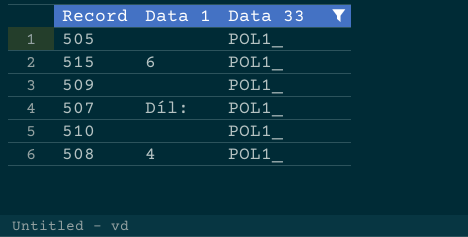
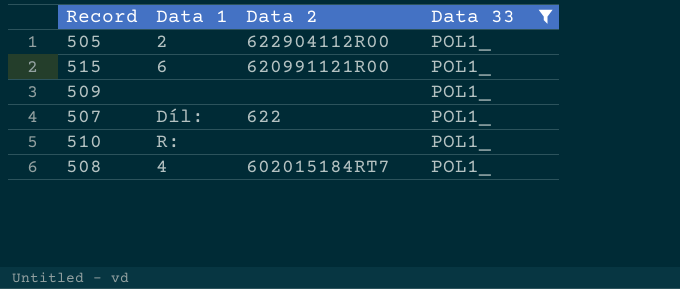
column Data 2 | position: none -> 3
505 | Data 1: none -> 2
510 | Data 1: none -> R:

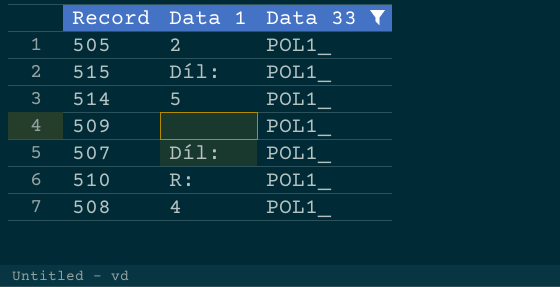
column Data 2 | position: 3 -> none
515 | Data 1: 6 -> Díl:
row 514: none -> 5 | POL1_

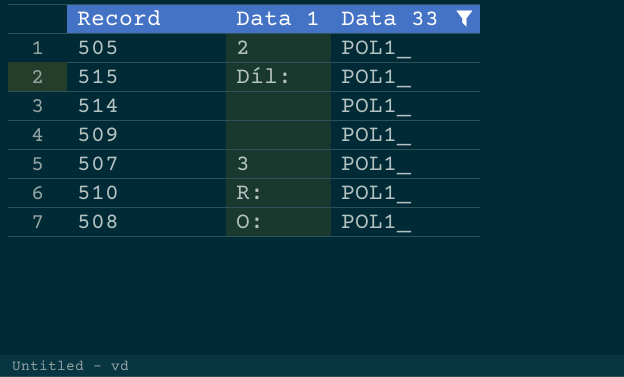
514 | Data 1: 5 -> none
507 | Data 1: Díl: -> 3
508 | Data 1: 4 -> O:

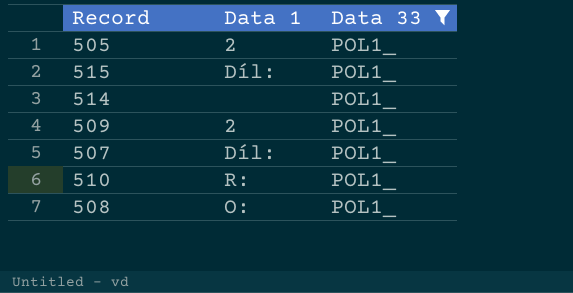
509 | Data 1: none -> 2
507 | Data 1: 3 -> Díl:

